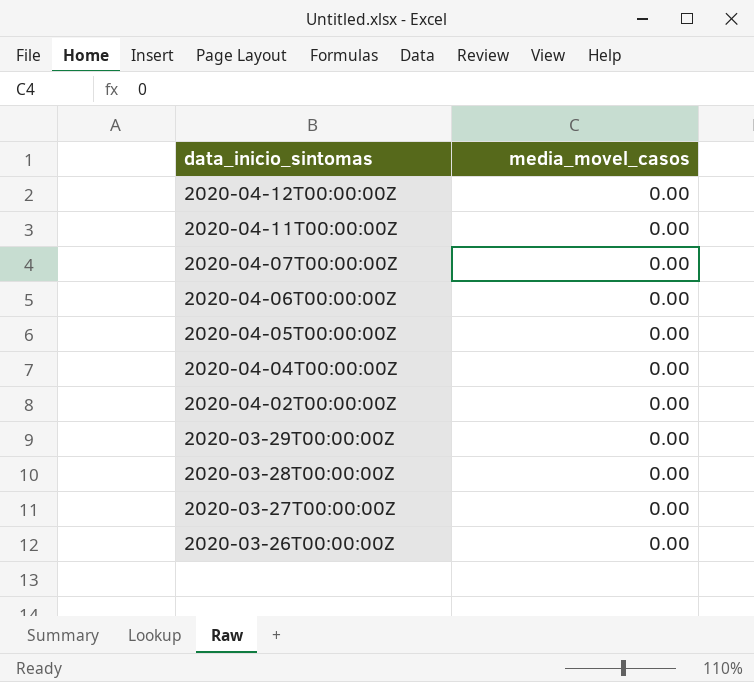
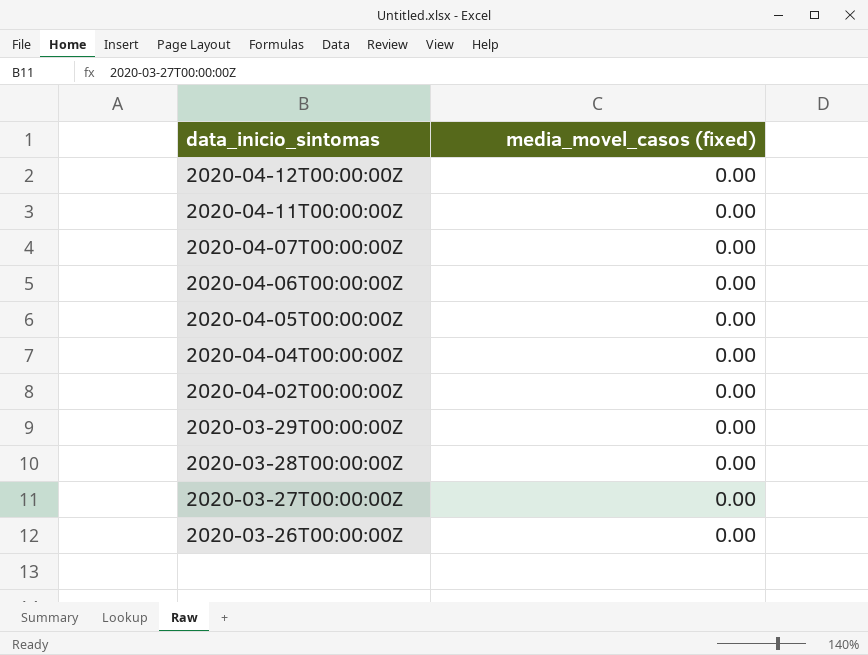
column name: media_movel_casos -> media_movel_casos (fixed)

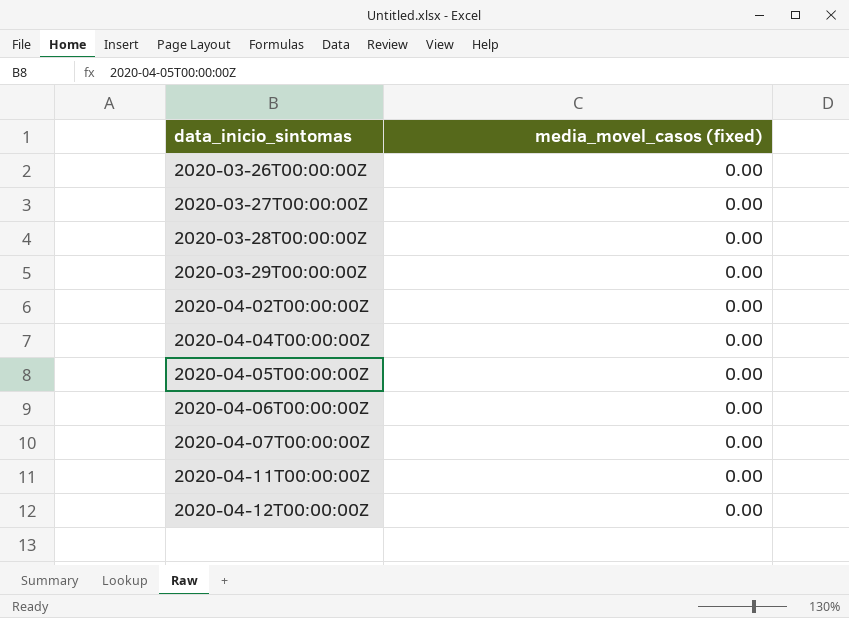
row order: data_inicio_sintomas descending -> data_inicio_sintomas ascending

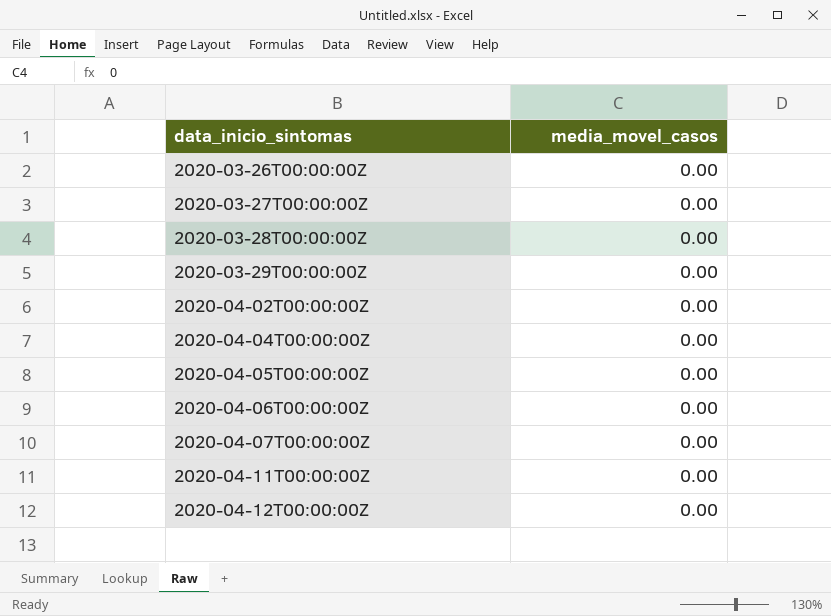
column name: media_movel_casos (fixed) -> media_movel_casos

